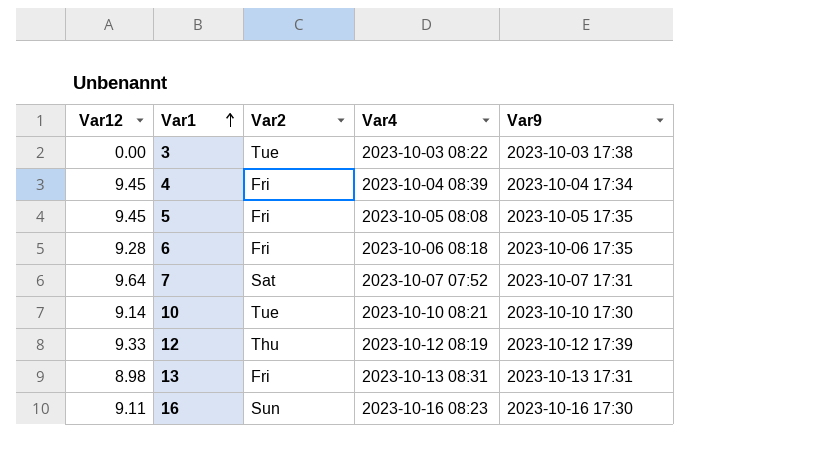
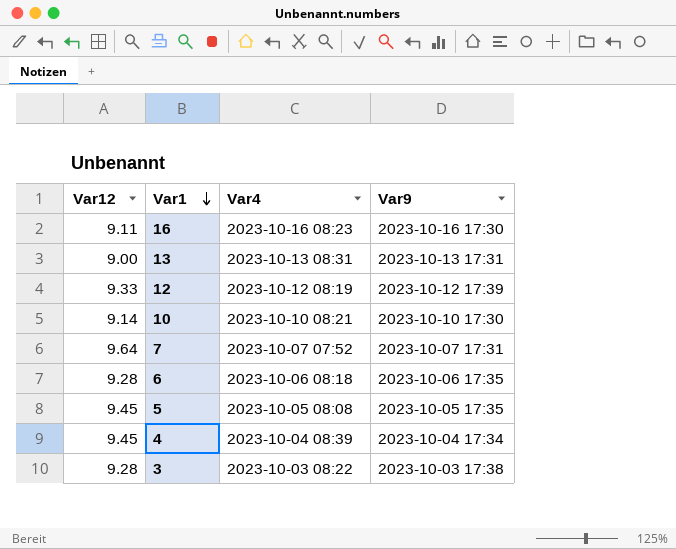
row order: Var1 ascending -> Var1 descending
column Var2 | position: 3 -> none
13 | Var12: 8.98 -> 9.00
3 | Var12: 0.00 -> 9.28

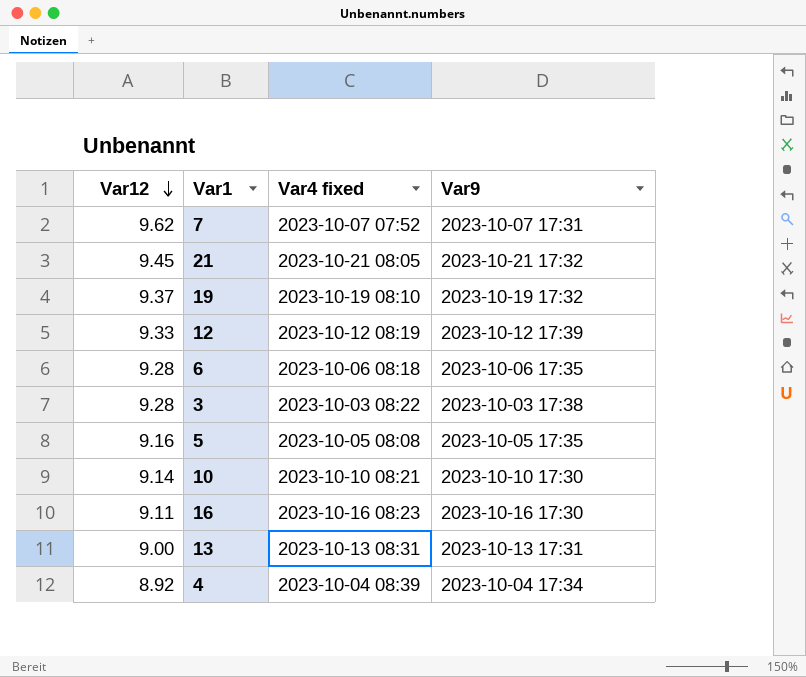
row order: Var1 descending -> Var12 descending
column name: Var4 -> Var4 fixed
7 | Var12: 9.64 -> 9.62
row 21: none -> 9.45 | 2023-10-21 08:05 | 2023-10-21 17:32
row 19: none -> 9.37 | 2023-10-19 08:10 | 2023-10-19 17:32
5 | Var12: 9.45 -> 9.16
4 | Var12: 9.45 -> 8.92

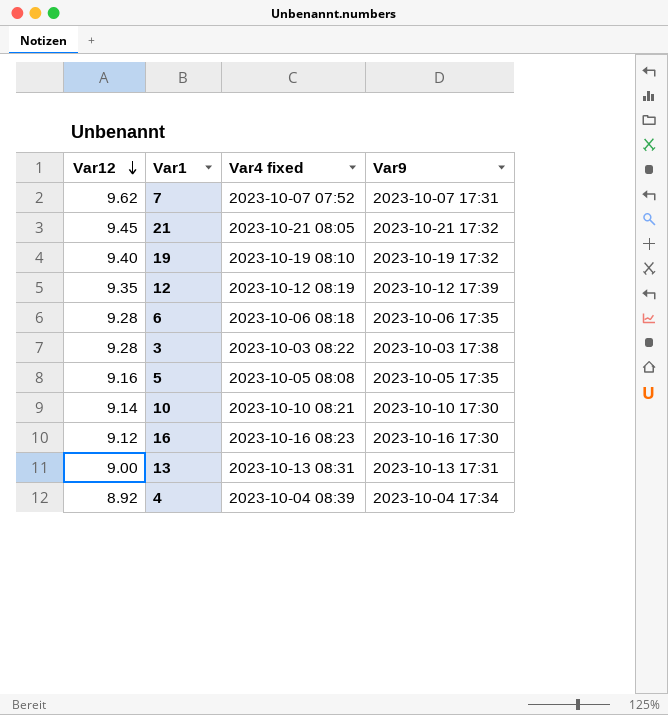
19 | Var12: 9.37 -> 9.40
12 | Var12: 9.33 -> 9.35
16 | Var12: 9.11 -> 9.12

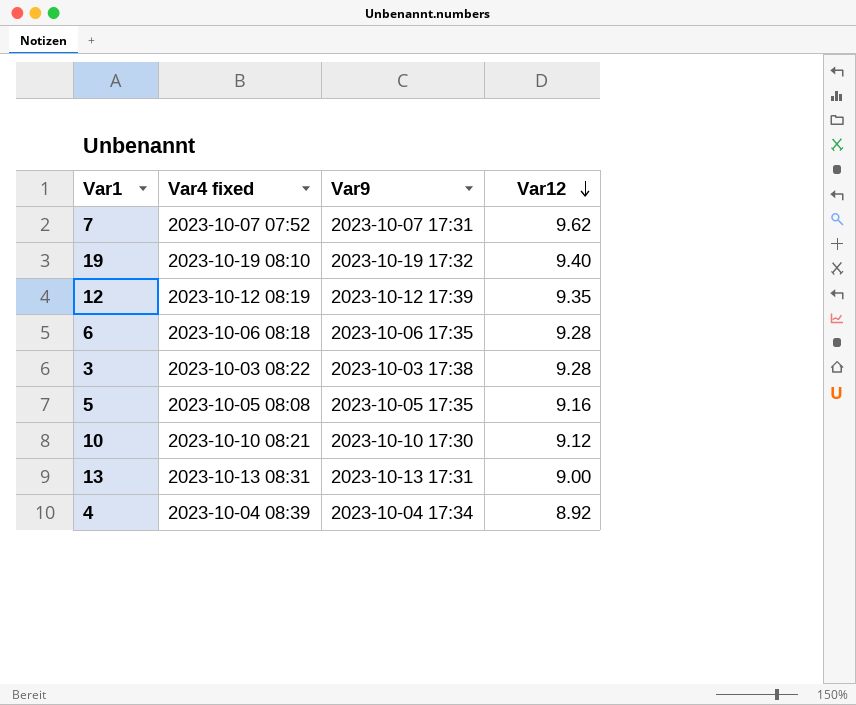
column Var12 | position: 1 -> 4
row 21: 9.45 | 2023-10-21 08:05 | 2023-10-21 17:32 -> none
row 16: 9.12 | 2023-10-16 08:23 | 2023-10-16 17:30 -> none
10 | Var12: 9.14 -> 9.12

